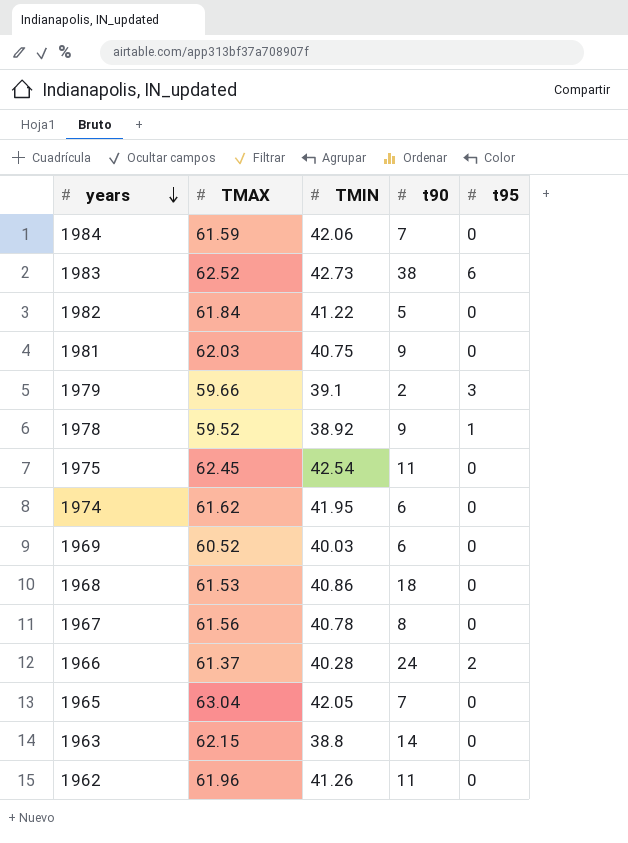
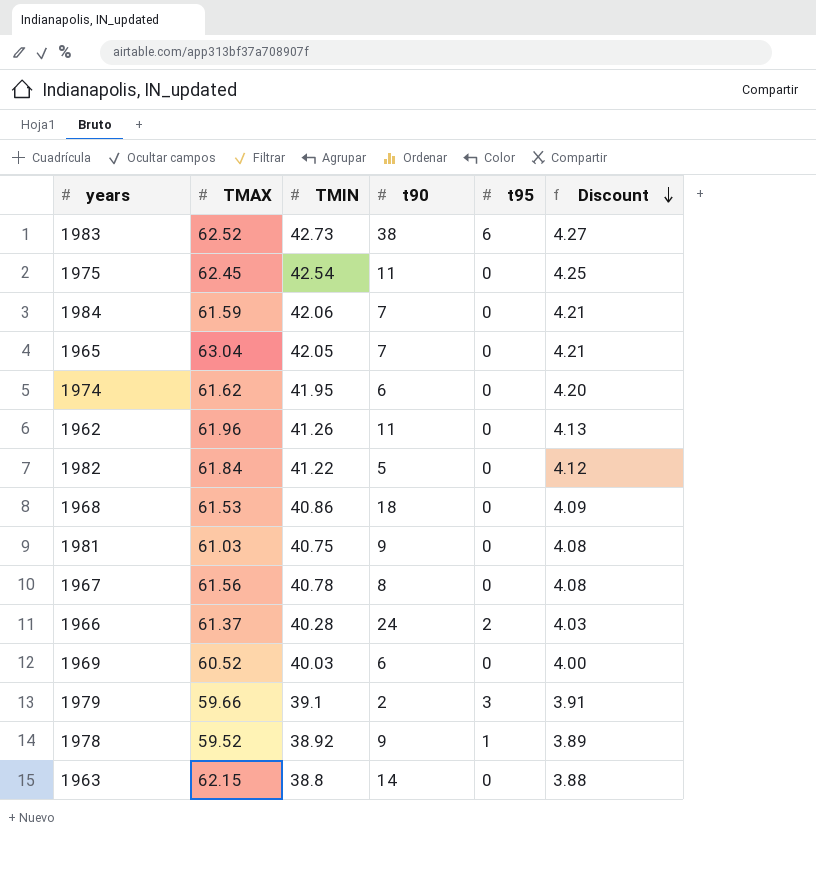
row order: years descending -> Discount descending
column Discount | formula: none -> [TMIN] * 0.1
1981 | TMAX: 62.03 -> 61.03

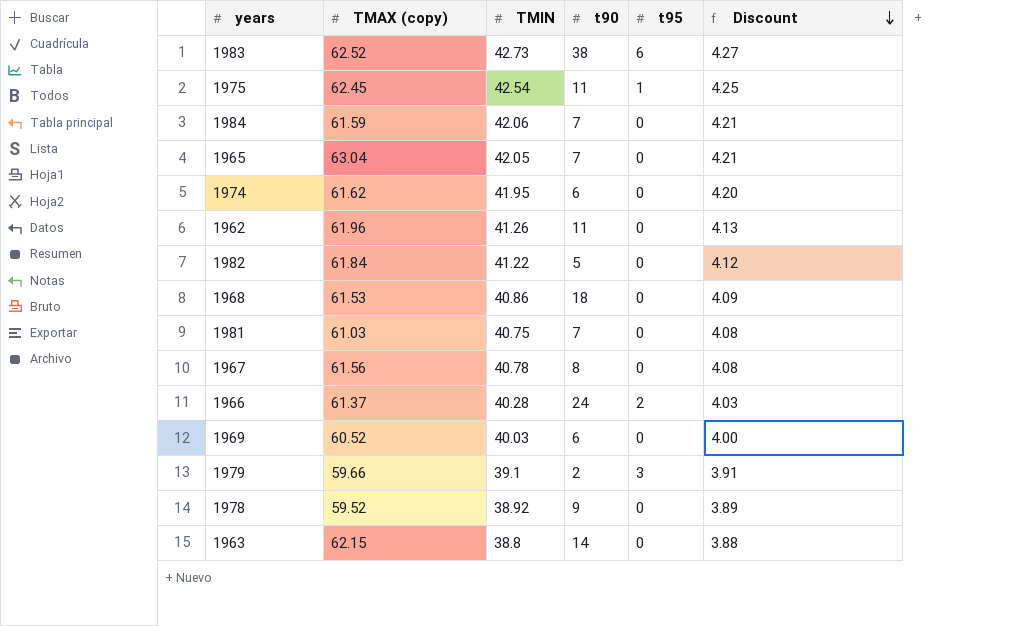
column name: TMAX -> TMAX (copy)
1975 | t95: 0 -> 1
1981 | t90: 9 -> 7
1978 | t95: 1 -> 0

